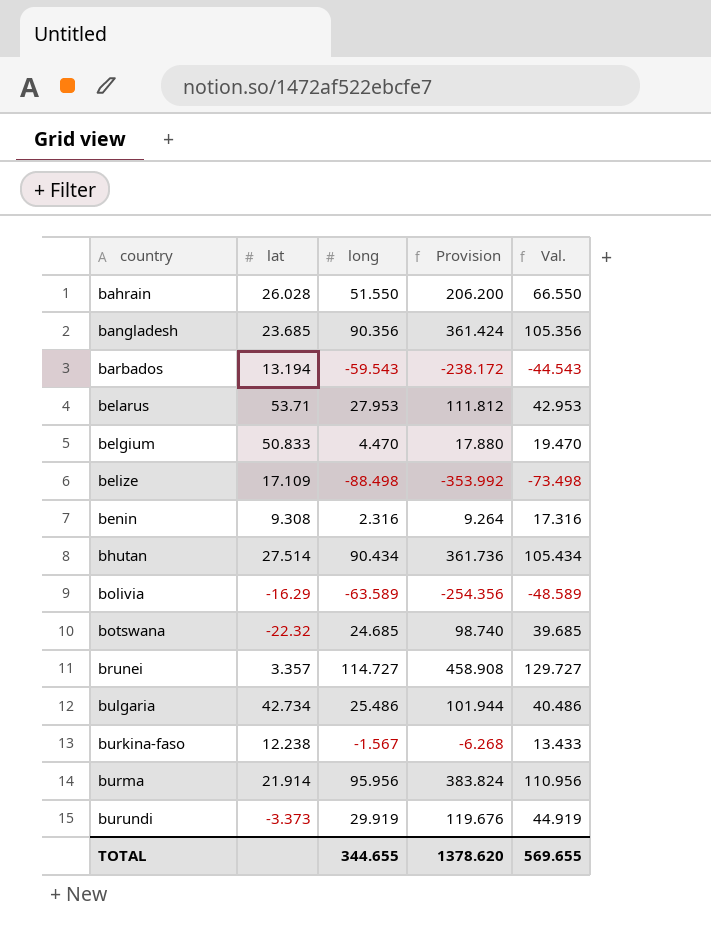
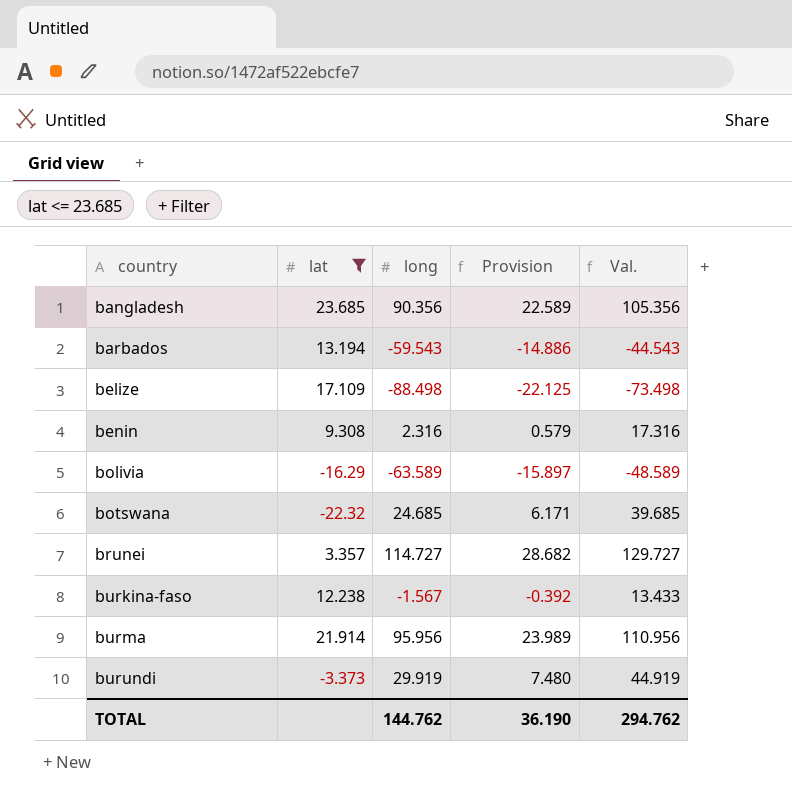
filter: none -> lat <= 23.685
column Provision | formula: [long] * 4 -> [long] * 0.25
TOTAL | long: 344.655 -> 144.762
TOTAL | Provision: 1378.620 -> 36.190
TOTAL | Val.: 569.655 -> 294.762

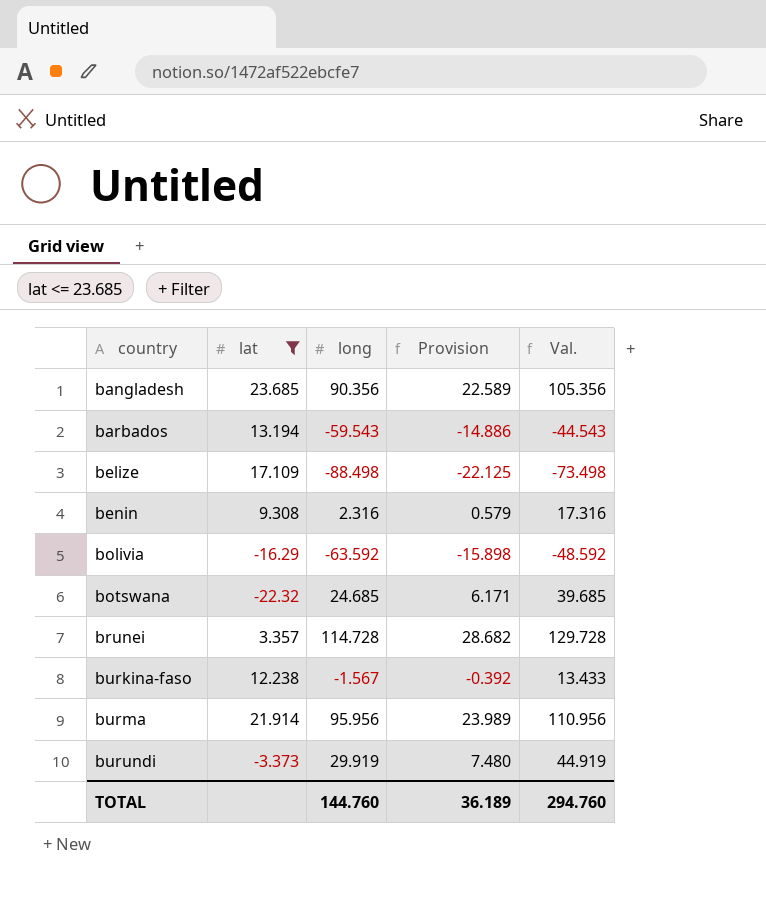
bolivia | long: -63.589 -> -63.592
bolivia | Provision: -15.897 -> -15.898
bolivia | Val.: -48.589 -> -48.592
brunei | long: 114.727 -> 114.728
brunei | Val.: 129.727 -> 129.728
TOTAL | long: 144.762 -> 144.760
TOTAL | Provision: 36.190 -> 36.189
TOTAL | Val.: 294.762 -> 294.760

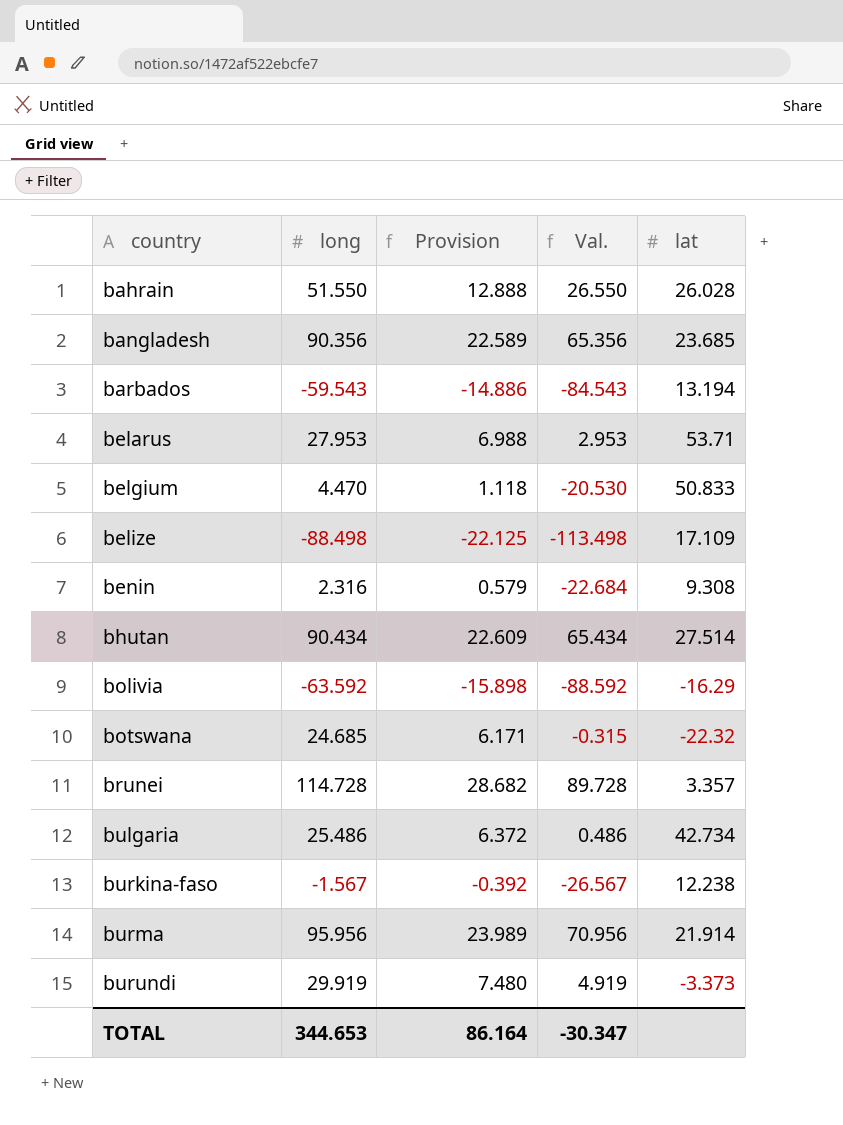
filter: lat <= 23.685 -> none
column Val. | formula: [long] + 15 -> [long] - 25
column lat | position: 2 -> 5
TOTAL | long: 144.760 -> 344.653
TOTAL | Provision: 36.189 -> 86.164
TOTAL | Val.: 294.760 -> -30.347

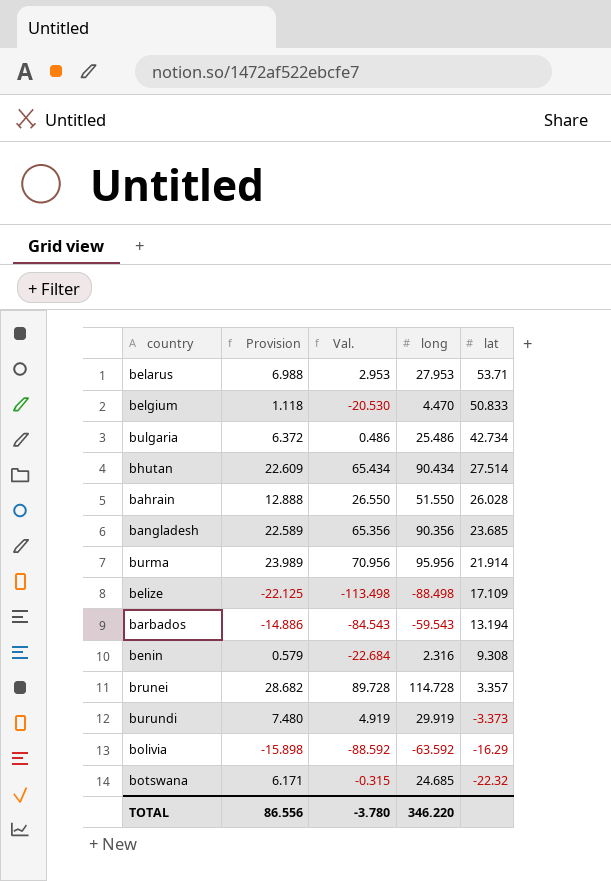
row order: country ascending -> lat descending
column long | position: 2 -> 4
row burkina-faso: -1.567 | -0.392 | -26.567 | 12.238 -> none
TOTAL | Provision: 86.164 -> 86.556
TOTAL | Val.: -30.347 -> -3.780
TOTAL | long: 344.653 -> 346.220

